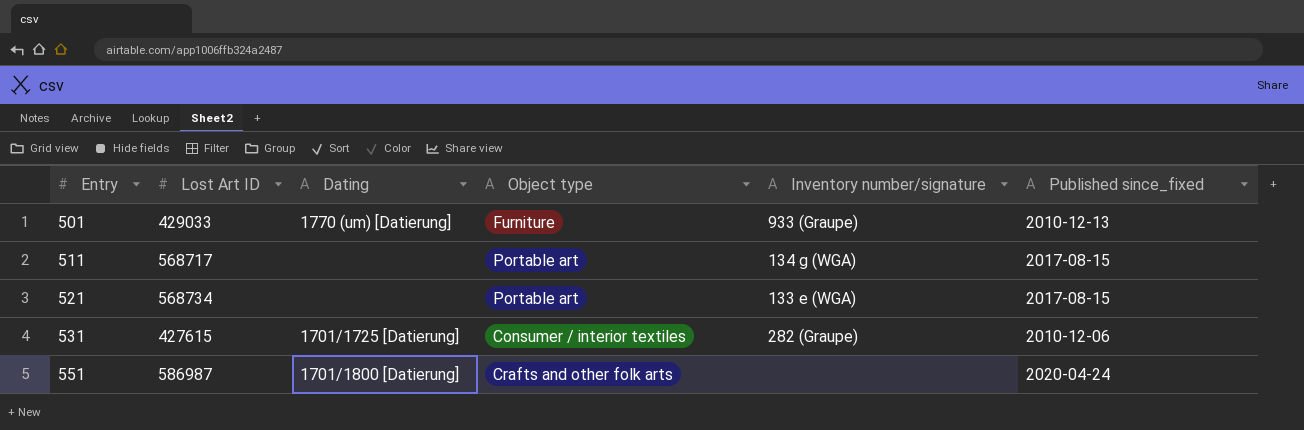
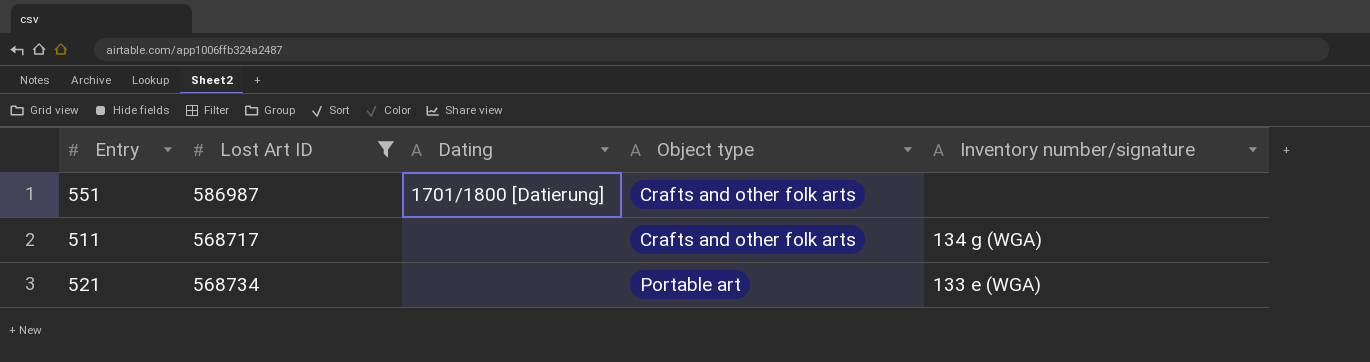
filter: none -> Lost Art ID >= 568717
row order: Entry ascending -> Object type ascending
column Published since_fixed | position: 6 -> none
511 | Object type: Portable art -> Crafts and other folk arts

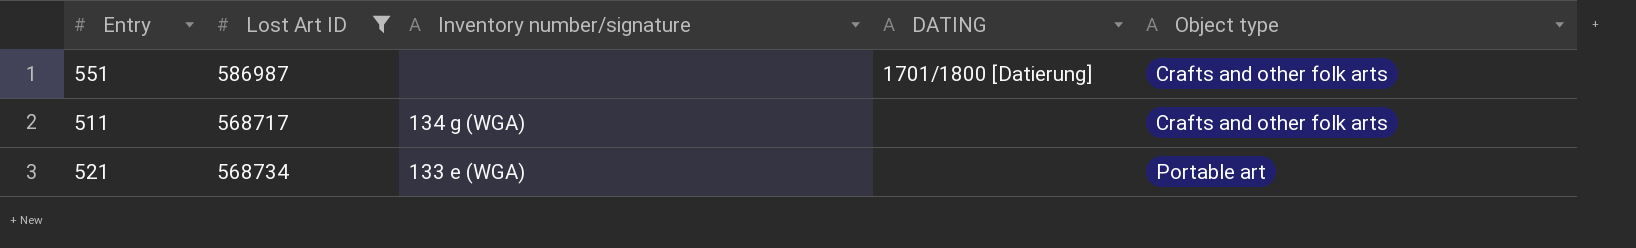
column Inventory number/signature | position: 5 -> 3
column name: Dating -> DATING

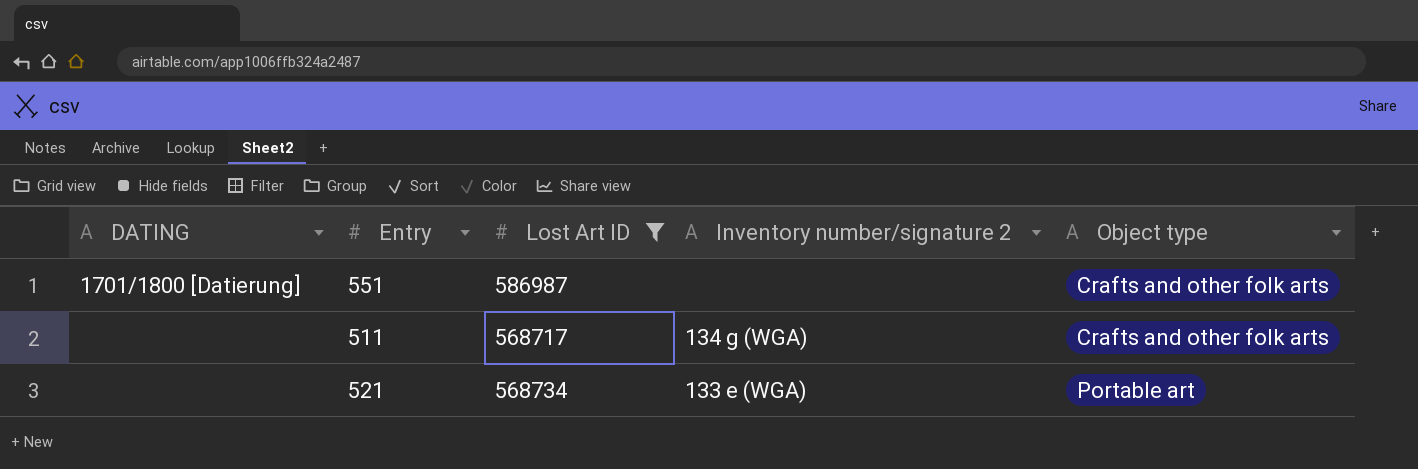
column DATING | position: 4 -> 1
column name: Inventory number/signature -> Inventory number/signature 2

